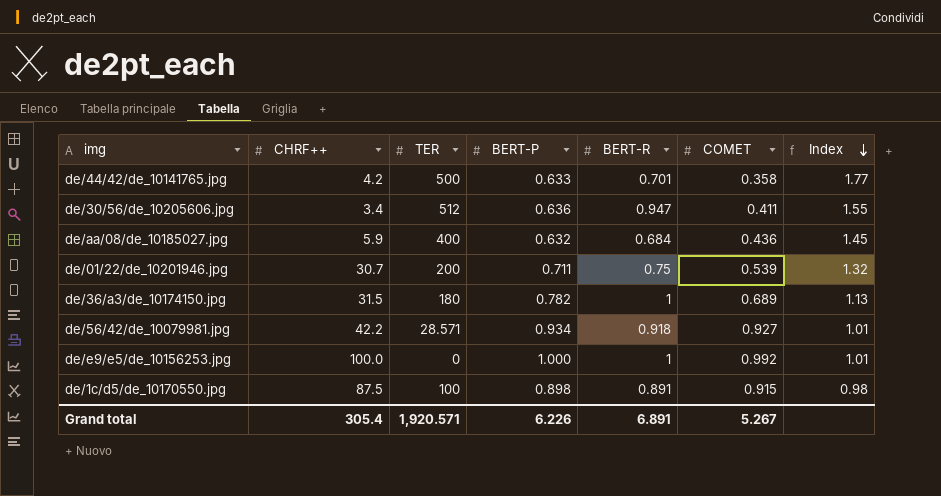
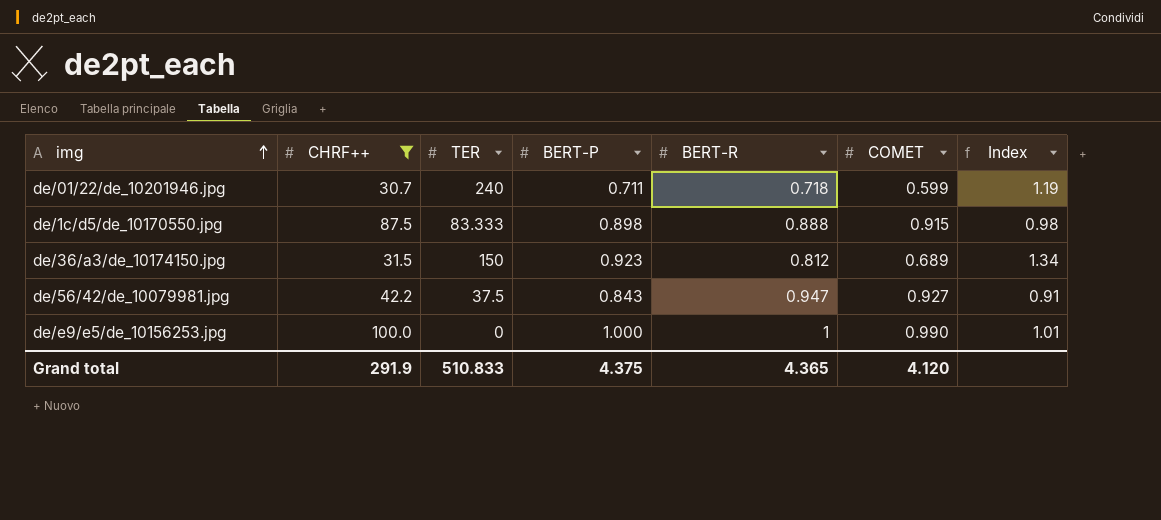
filter: none -> CHRF++ >= 30.7
row order: Index descending -> img ascending
de/01/22/de_10201946.jpg | TER: 200 -> 240
de/01/22/de_10201946.jpg | BERT-R: 0.75 -> 0.718
de/01/22/de_10201946.jpg | COMET: 0.539 -> 0.599
de/01/22/de_10201946.jpg | Index: 1.32 -> 1.19
de/1c/d5/de_10170550.jpg | TER: 100 -> 83.333
de/1c/d5/de_10170550.jpg | BERT-R: 0.891 -> 0.888
de/36/a3/de_10174150.jpg | TER: 180 -> 150
de/36/a3/de_10174150.jpg | BERT-P: 0.782 -> 0.923
de/36/a3/de_10174150.jpg | BERT-R: 1 -> 0.812
de/36/a3/de_10174150.jpg | Index: 1.13 -> 1.34
de/56/42/de_10079981.jpg | TER: 28.571 -> 37.5
de/56/42/de_10079981.jpg | BERT-P: 0.934 -> 0.843
de/56/42/de_10079981.jpg | BERT-R: 0.918 -> 0.947
de/56/42/de_10079981.jpg | Index: 1.01 -> 0.91
de/e9/e5/de_10156253.jpg | COMET: 0.992 -> 0.990
Grand total | CHRF++: 305.4 -> 291.9
Grand total | TER: 1,920.571 -> 510.833
Grand total | BERT-P: 6.226 -> 4.375
Grand total | BERT-R: 6.891 -> 4.365
Grand total | COMET: 5.267 -> 4.120

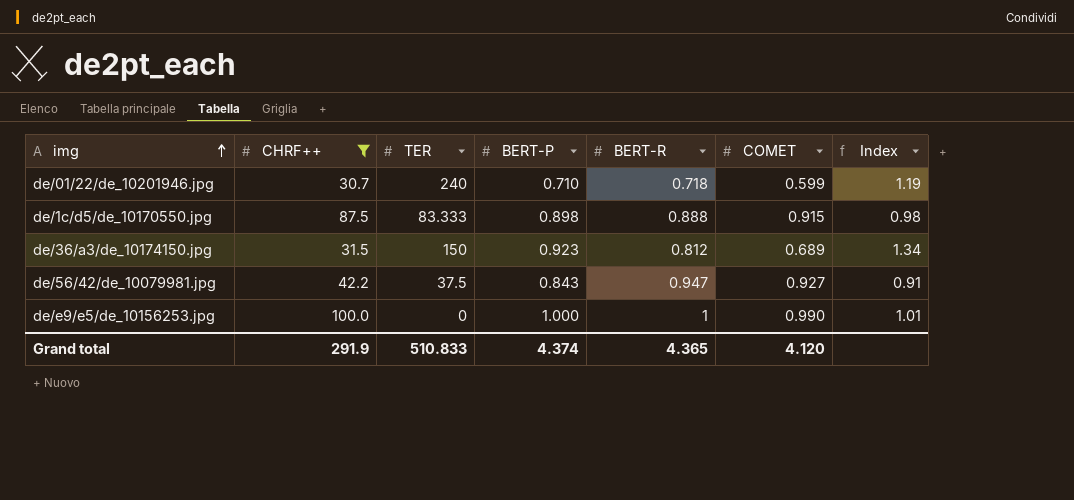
de/01/22/de_10201946.jpg | BERT-P: 0.711 -> 0.710
Grand total | BERT-P: 4.375 -> 4.374

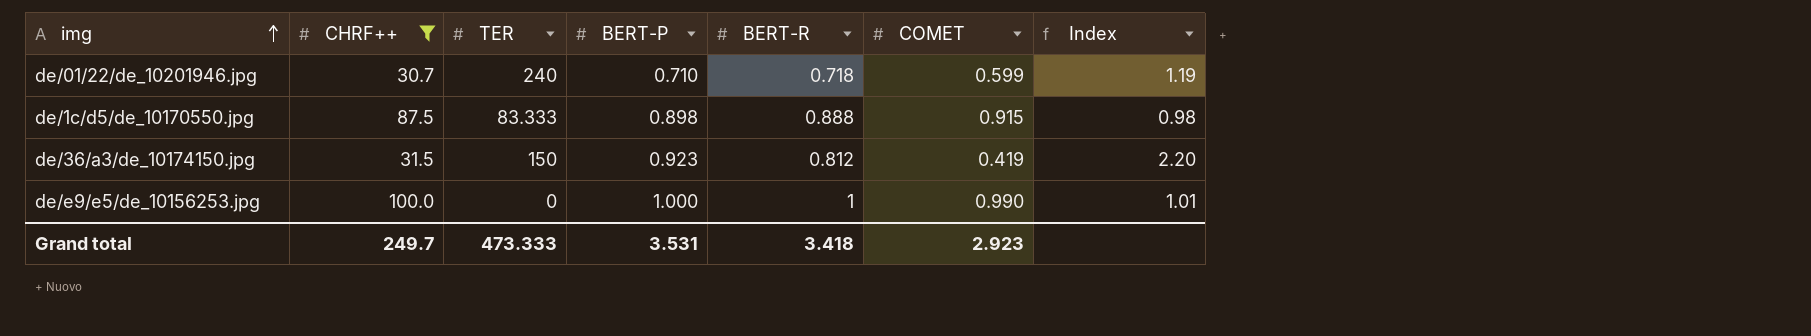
row de/56/42/de_10079981.jpg: 42.2 | 37.5 | 0.843 | 0.947 | 0.927 | 0.91 -> none
de/36/a3/de_10174150.jpg | COMET: 0.689 -> 0.419
de/36/a3/de_10174150.jpg | Index: 1.34 -> 2.20
Grand total | CHRF++: 291.9 -> 249.7
Grand total | TER: 510.833 -> 473.333
Grand total | BERT-P: 4.374 -> 3.531
Grand total | BERT-R: 4.365 -> 3.418
Grand total | COMET: 4.120 -> 2.923

